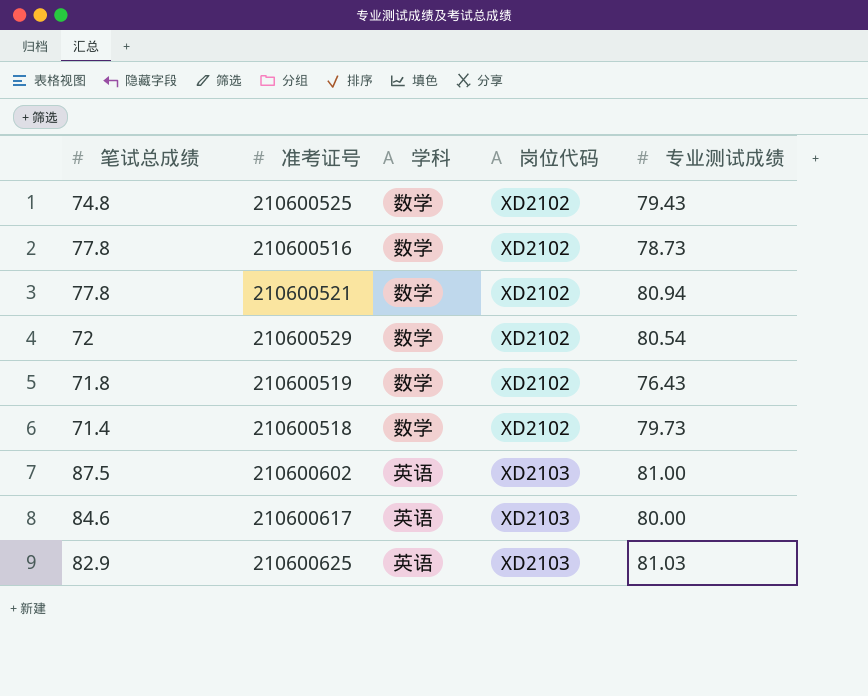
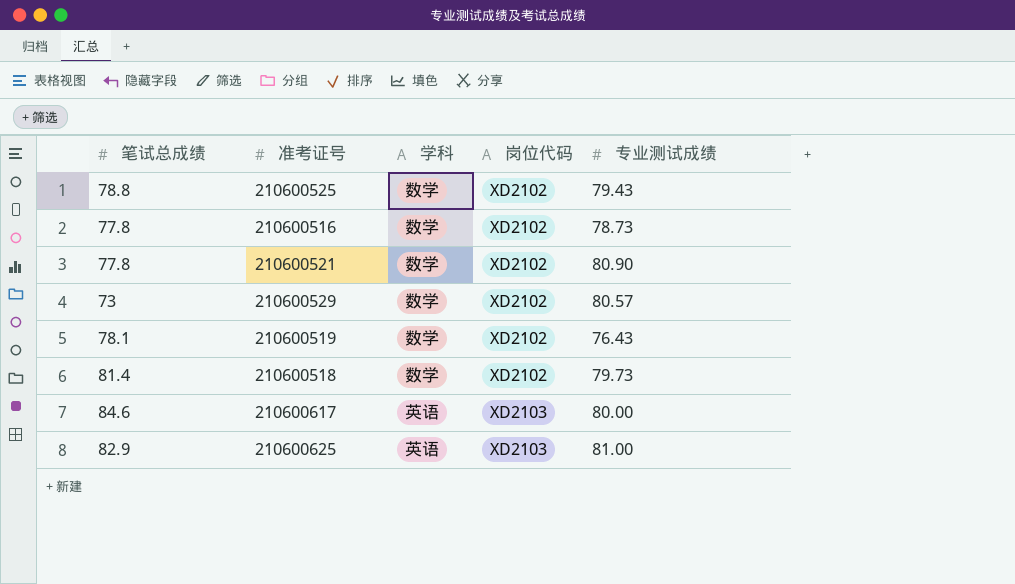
row 210600602: 87.5 | 英语 | XD2103 | 81.00 -> none
210600525 | 笔试总成绩: 74.8 -> 78.8
210600521 | 专业测试成绩: 80.94 -> 80.90
210600529 | 笔试总成绩: 72 -> 73
210600529 | 专业测试成绩: 80.54 -> 80.57
210600519 | 笔试总成绩: 71.8 -> 78.1
210600518 | 笔试总成绩: 71.4 -> 81.4
210600625 | 专业测试成绩: 81.03 -> 81.00

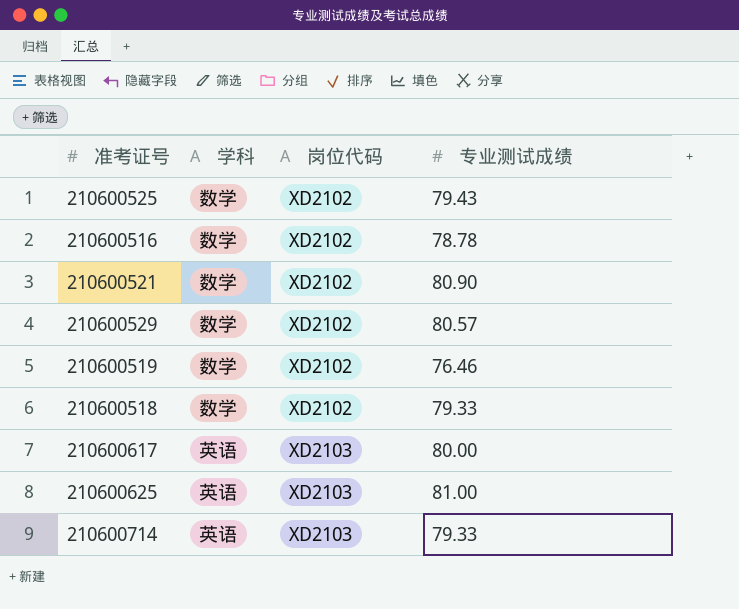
column 笔试总成绩 | position: 1 -> none
210600516 | 专业测试成绩: 78.73 -> 78.78
210600519 | 专业测试成绩: 76.43 -> 76.46
210600518 | 专业测试成绩: 79.73 -> 79.33
row 210600714: none -> 英语 | XD2103 | 79.33

